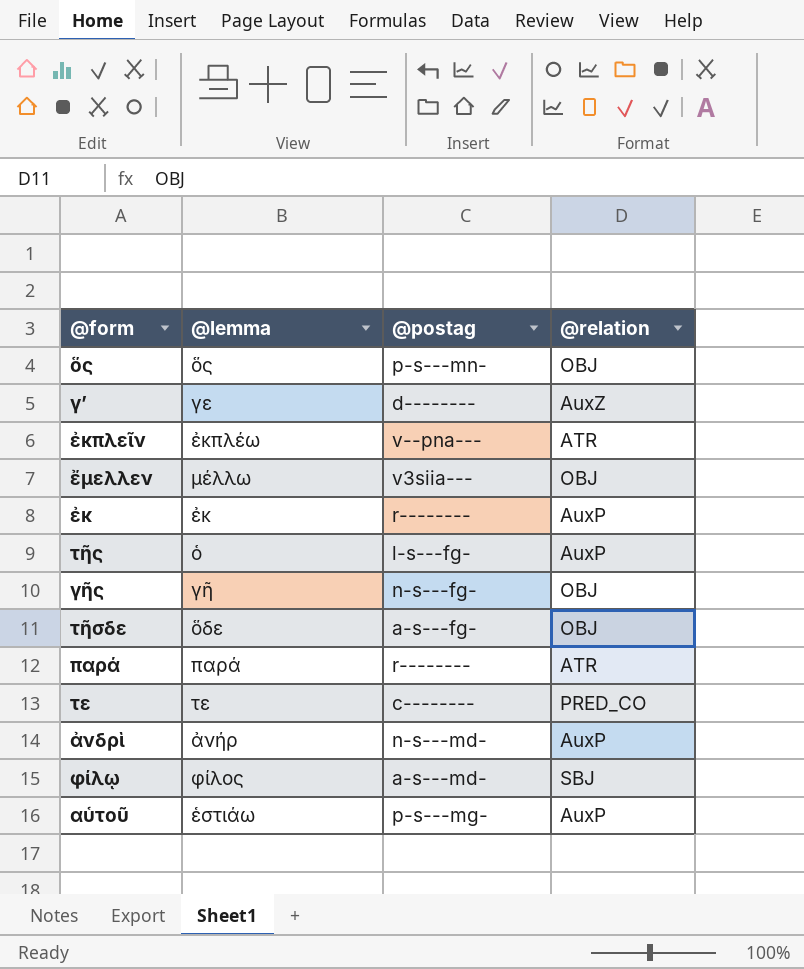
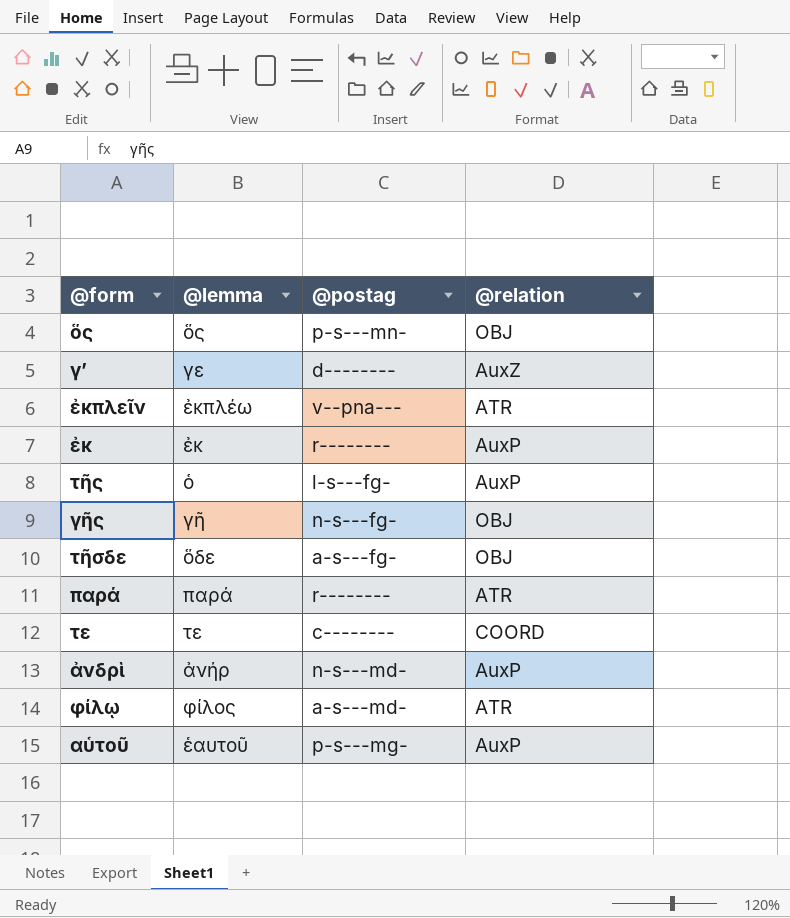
row ἔμελλεν: μέλλω | v3siia--- | OBJ -> none
τε | @relation: PRED_CO -> COORD
φίλῳ | @relation: SBJ -> ATR
αὑτοῦ | @lemma: ἑστιάω -> ἑαυτοῦ

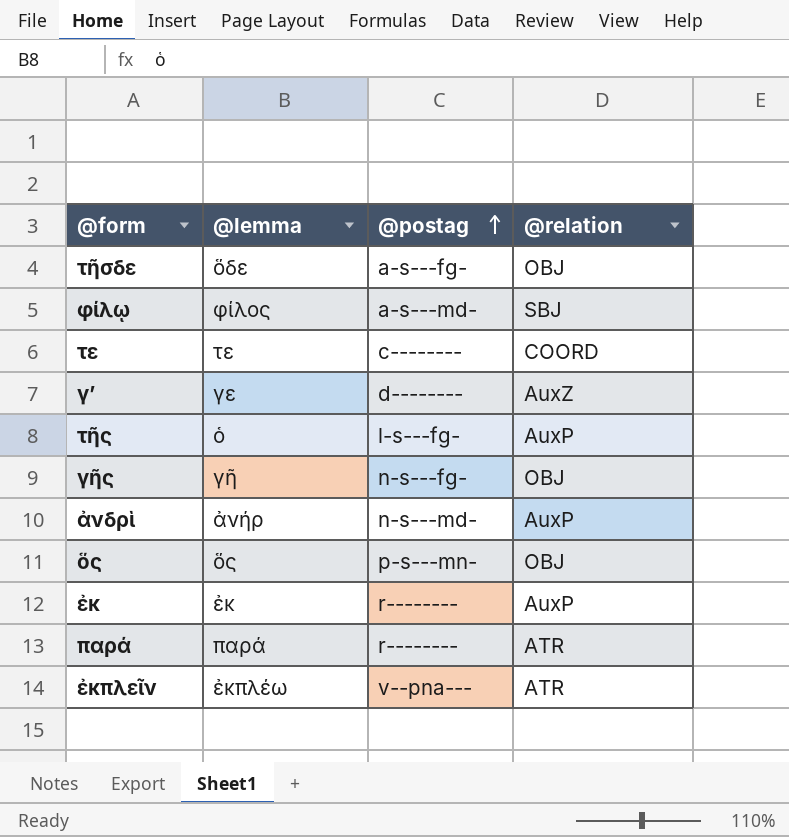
row order: none -> @postag ascending
row αὑτοῦ: ἑαυτοῦ | p-s---mg- | AuxP -> none
φίλῳ | @relation: ATR -> SBJ

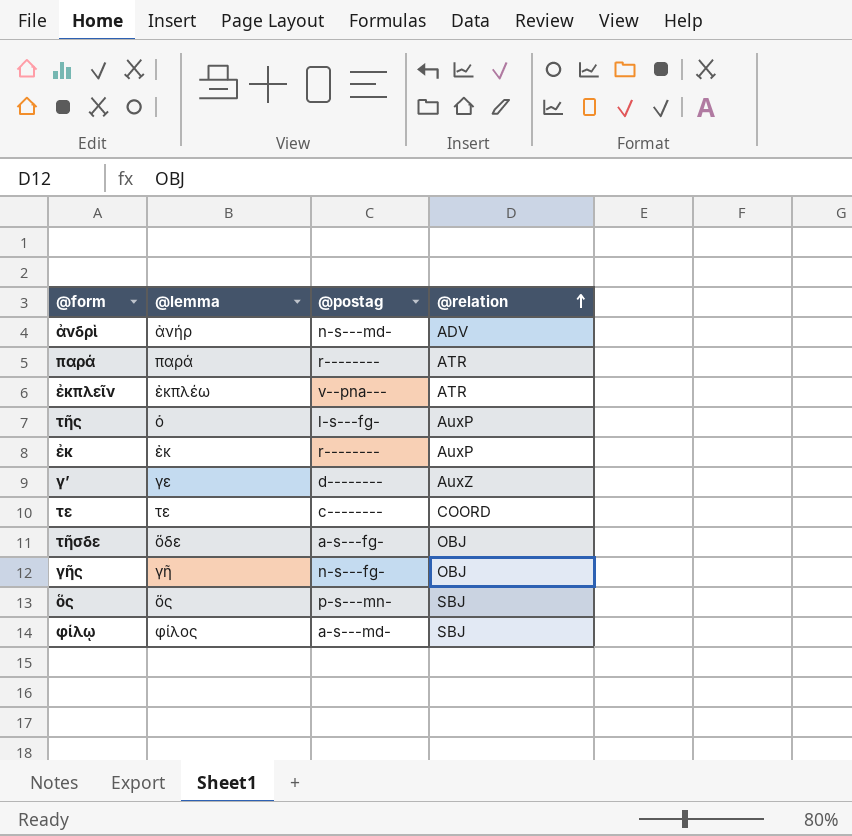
row order: @postag ascending -> @relation ascending
ἀνδρὶ | @relation: AuxP -> ADV
ὅς | @relation: OBJ -> SBJ

